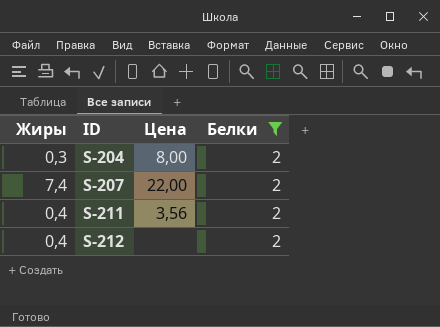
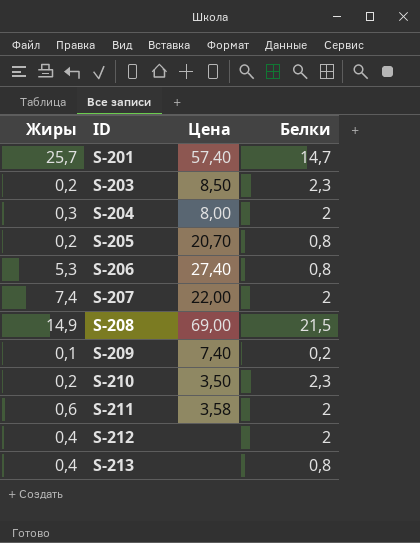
filter: Белки = 2 -> none
S-211 | Жиры: 0,4 -> 0,6
S-211 | Цена: 3,56 -> 3,58

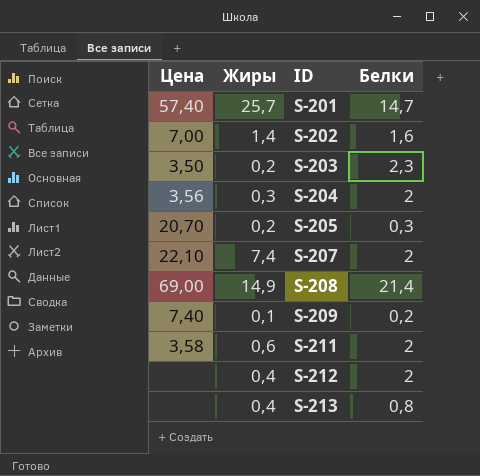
column Цена | position: 3 -> 1
row S-206: 5,3 | 27,40 | 0,8 -> none
row S-210: 0,2 | 3,50 | 2,3 -> none
row S-202: none -> 7,00 | 1,4 | 1,6
S-203 | Цена: 8,50 -> 3,50
S-204 | Цена: 8,00 -> 3,56
S-205 | Белки: 0,8 -> 0,3
S-207 | Цена: 22,00 -> 22,10
S-208 | Белки: 21,5 -> 21,4

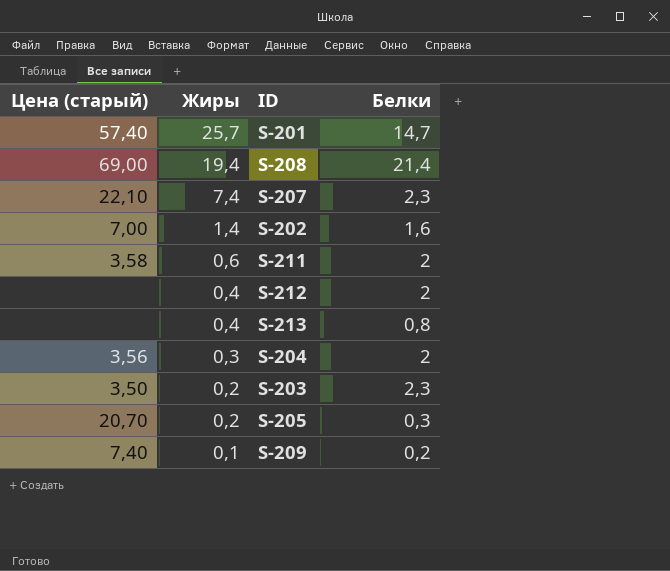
row order: ID ascending -> Жиры descending
column name: Цена -> Цена (старый)
S-208 | Жиры: 14,9 -> 19,4
S-207 | Белки: 2 -> 2,3

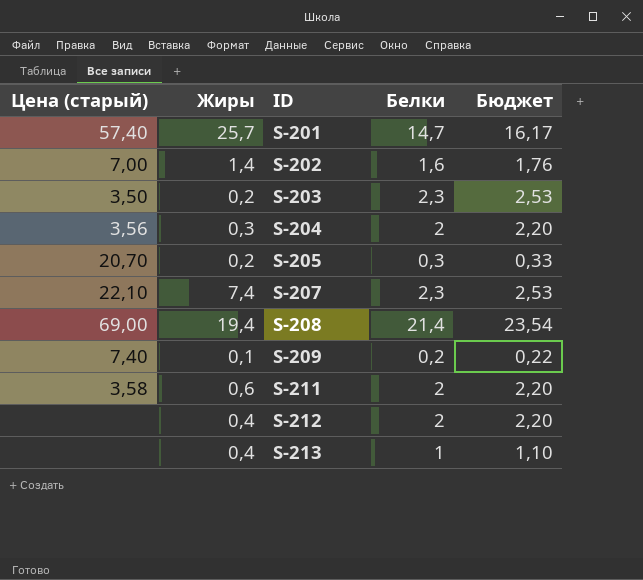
row order: Жиры descending -> ID ascending
column Бюджет | formula: none -> [Белки] * 1,1
S-213 | Белки: 0,8 -> 1

